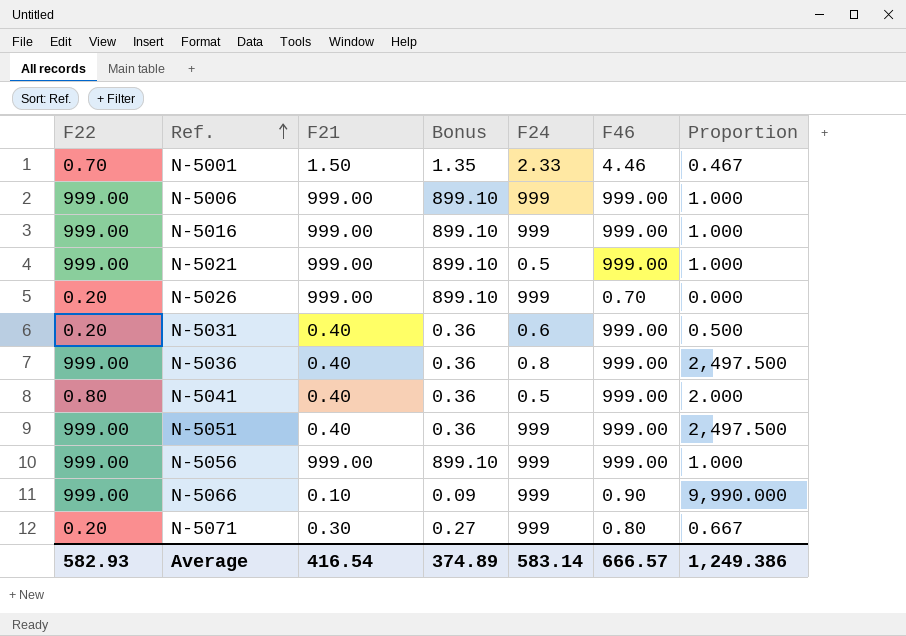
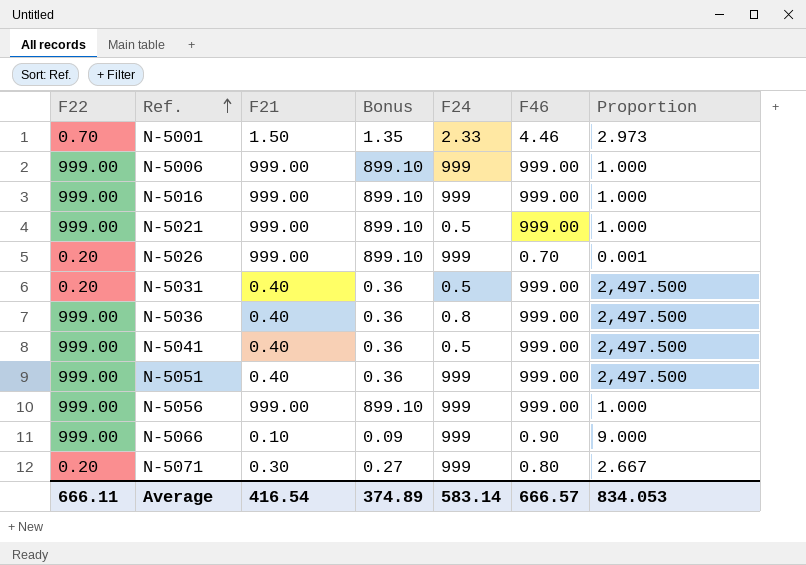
column Proportion | formula: [F22] / [F21] -> [F46] / [F21]
N-5031 | F24: 0.6 -> 0.5
N-5041 | F22: 0.80 -> 999.00
Average | F22: 582.93 -> 666.11
Average | Proportion: 1,249.386 -> 834.053

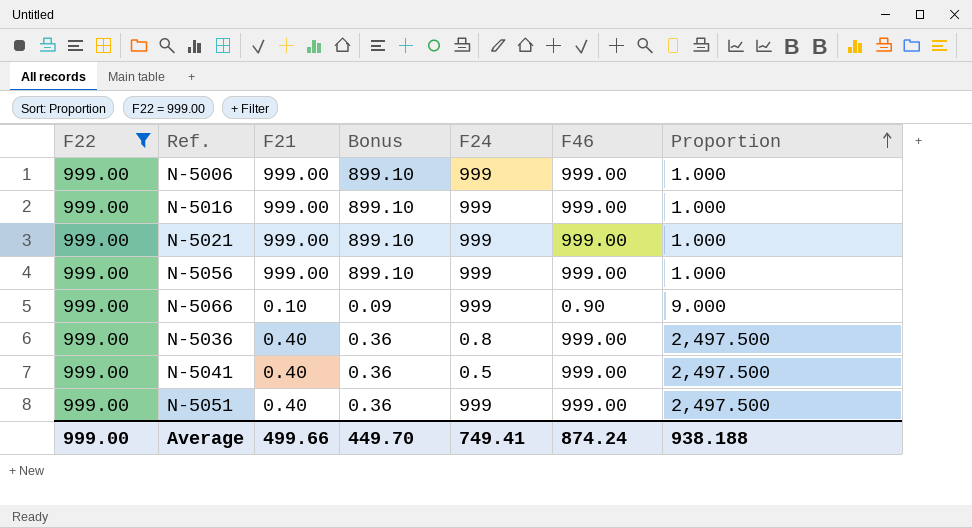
filter: none -> F22 = 999.00
row order: Ref. ascending -> Proportion ascending
N-5021 | F24: 0.5 -> 999
Average | F22: 666.11 -> 999.00
Average | F21: 416.54 -> 499.66
Average | Bonus: 374.89 -> 449.70
Average | F24: 583.14 -> 749.41
Average | F46: 666.57 -> 874.24
Average | Proportion: 834.053 -> 938.188

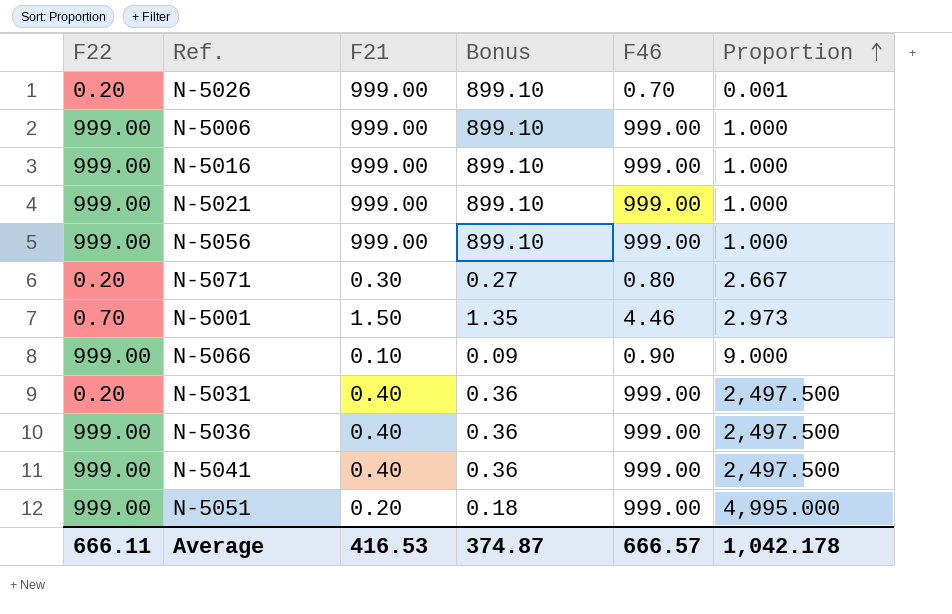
filter: F22 = 999.00 -> none
column F24 | position: 5 -> none
N-5051 | F21: 0.40 -> 0.20
N-5051 | Bonus: 0.36 -> 0.18
N-5051 | Proportion: 2,497.500 -> 4,995.000
Average | F22: 999.00 -> 666.11
Average | F21: 499.66 -> 416.53
Average | Bonus: 449.70 -> 374.87
Average | F46: 874.24 -> 666.57
Average | Proportion: 938.188 -> 1,042.178

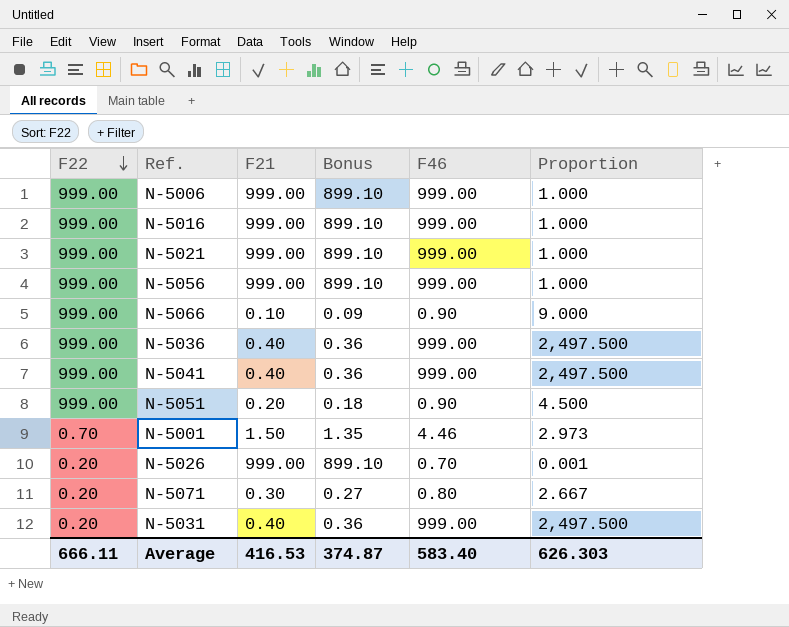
row order: Proportion ascending -> F22 descending
N-5051 | F46: 999.00 -> 0.90
N-5051 | Proportion: 4,995.000 -> 4.500
Average | F46: 666.57 -> 583.40
Average | Proportion: 1,042.178 -> 626.303

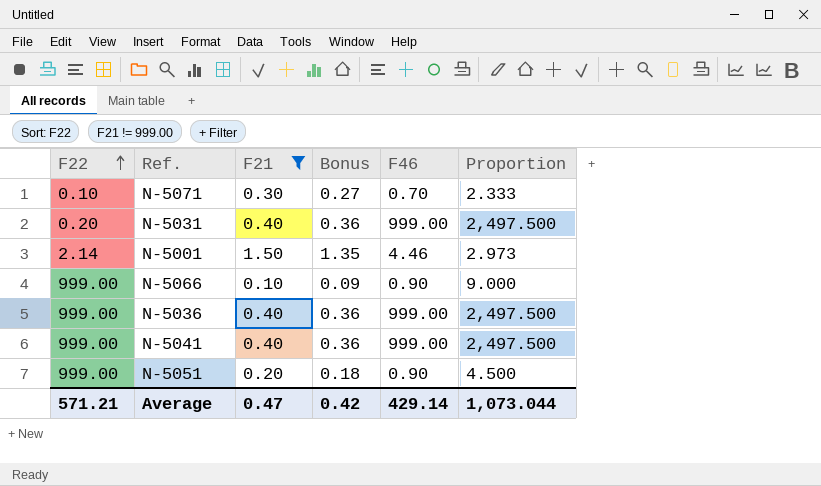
filter: none -> F21 != 999.00
row order: F22 descending -> F22 ascending
N-5071 | F22: 0.20 -> 0.10
N-5071 | F46: 0.80 -> 0.70
N-5071 | Proportion: 2.667 -> 2.333
N-5001 | F22: 0.70 -> 2.14
Average | F22: 666.11 -> 571.21
Average | F21: 416.53 -> 0.47
Average | Bonus: 374.87 -> 0.42
Average | F46: 583.40 -> 429.14
Average | Proportion: 626.303 -> 1,073.044

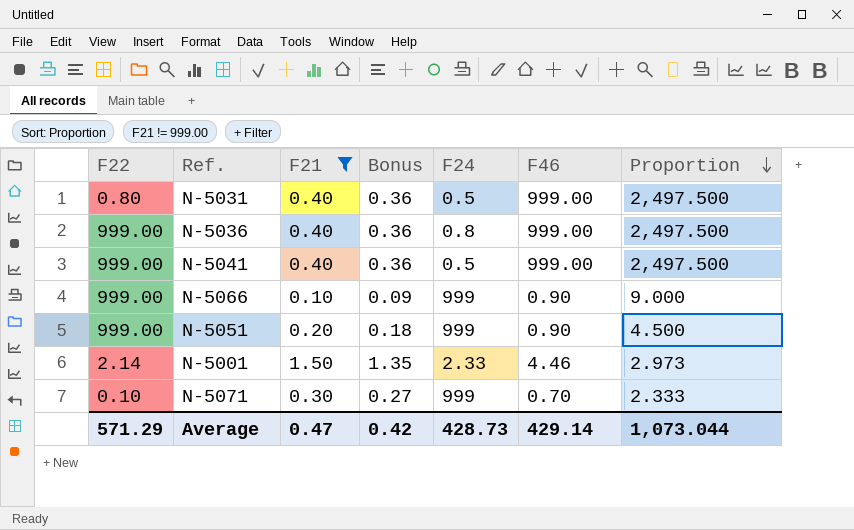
row order: F22 ascending -> Proportion descending
column F24 | position: none -> 5
N-5031 | F22: 0.20 -> 0.80
Average | F22: 571.21 -> 571.29

